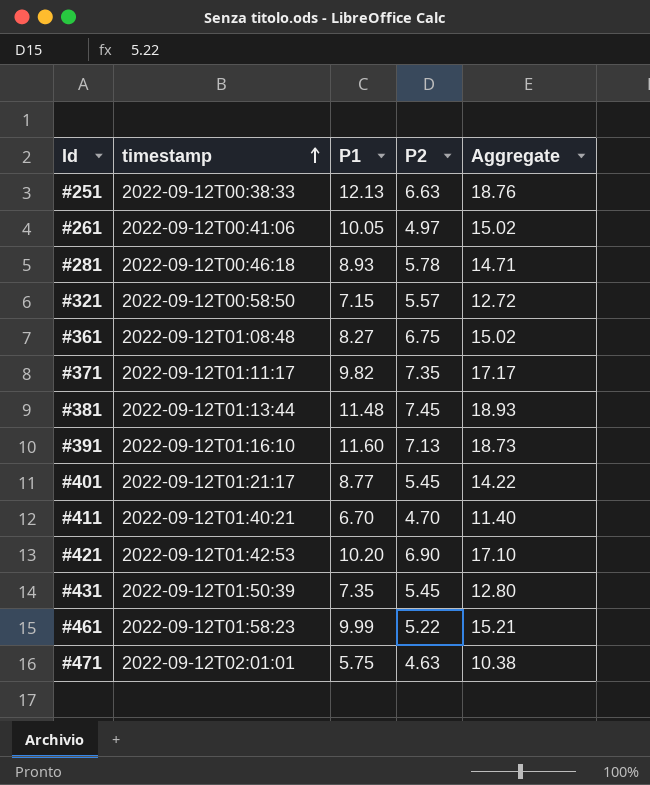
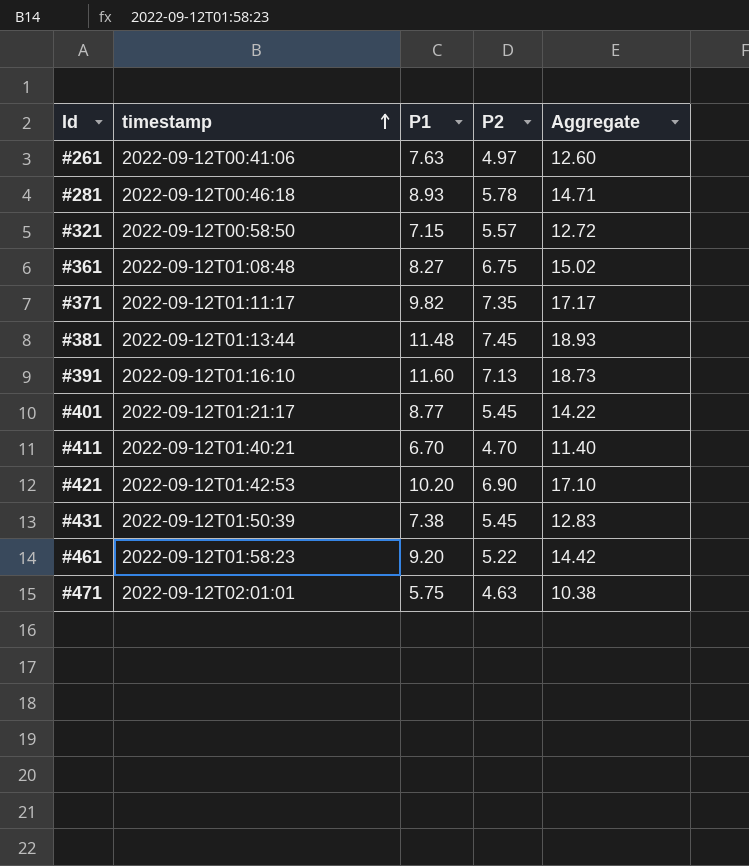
row #251: 2022-09-12T00:38:33 | 12.13 | 6.63 | 18.76 -> none
#261 | P1: 10.05 -> 7.63
#261 | Aggregate: 15.02 -> 12.60
#431 | P1: 7.35 -> 7.38
#431 | Aggregate: 12.80 -> 12.83
#461 | P1: 9.99 -> 9.20
#461 | Aggregate: 15.21 -> 14.42

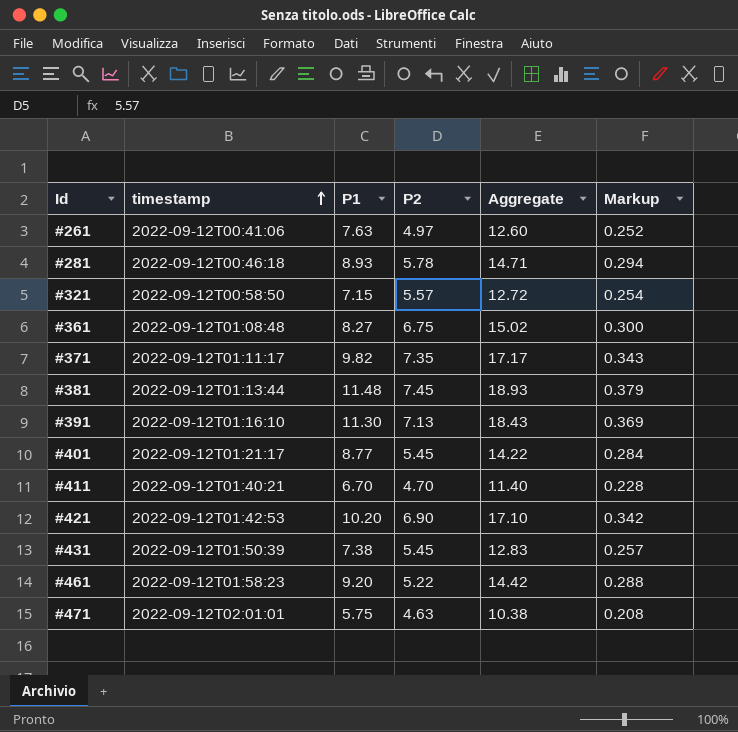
column Markup | formula: none -> [Aggregate] * 0.02
#391 | P1: 11.60 -> 11.30
#391 | Aggregate: 18.73 -> 18.43

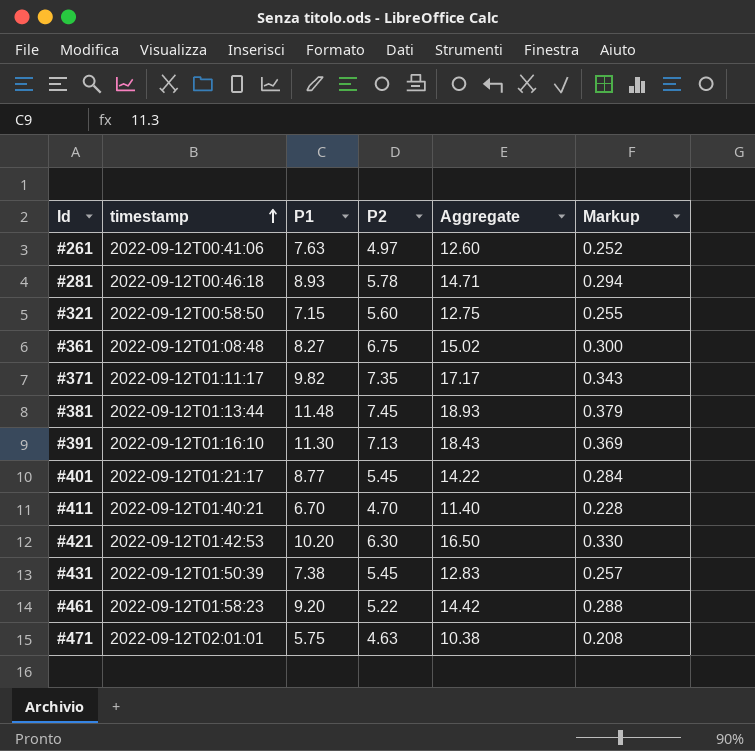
#321 | P2: 5.57 -> 5.60
#321 | Aggregate: 12.72 -> 12.75
#321 | Markup: 0.254 -> 0.255
#421 | P2: 6.90 -> 6.30
#421 | Aggregate: 17.10 -> 16.50
#421 | Markup: 0.342 -> 0.330

